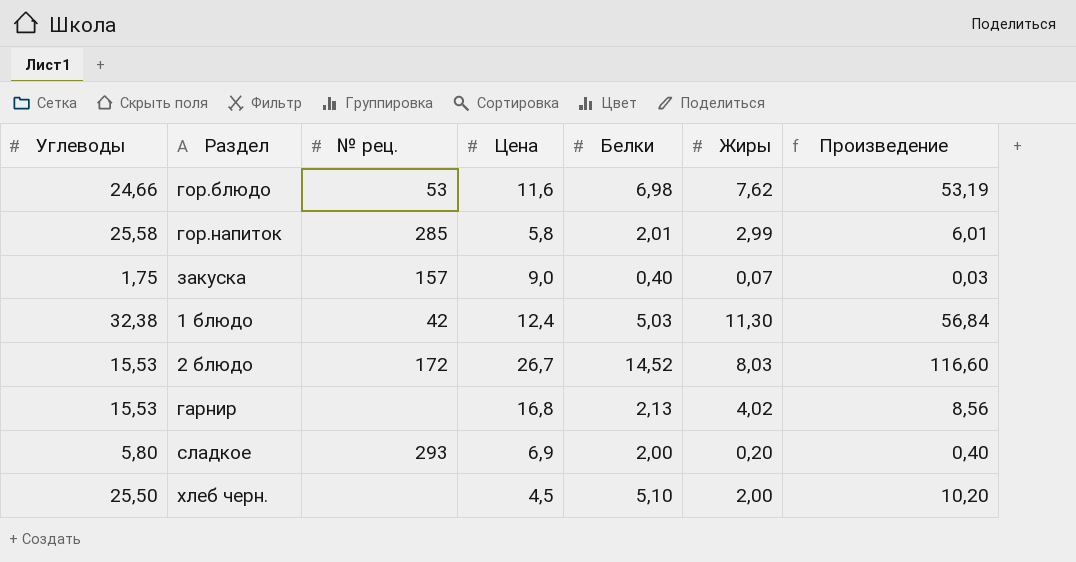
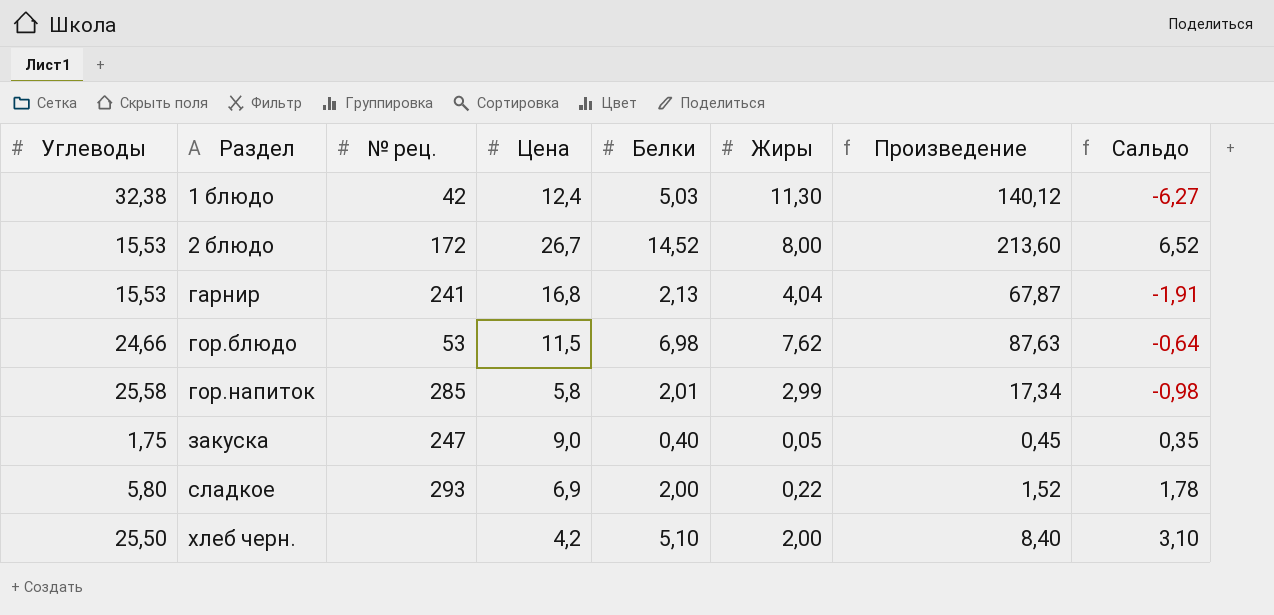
row order: none -> Раздел ascending
column Произведение | formula: [Белки] * [Жиры] -> [Цена] * [Жиры]
column Сальдо | formula: none -> [Белки] - [Жиры]
2 блюдо | Жиры: 8,03 -> 8,00
гарнир | № рец.: none -> 241
гарнир | Жиры: 4,02 -> 4,04
гор.блюдо | Цена: 11,6 -> 11,5
закуска | № рец.: 157 -> 247
закуска | Жиры: 0,07 -> 0,05
сладкое | Жиры: 0,20 -> 0,22
хлеб черн. | Цена: 4,5 -> 4,2

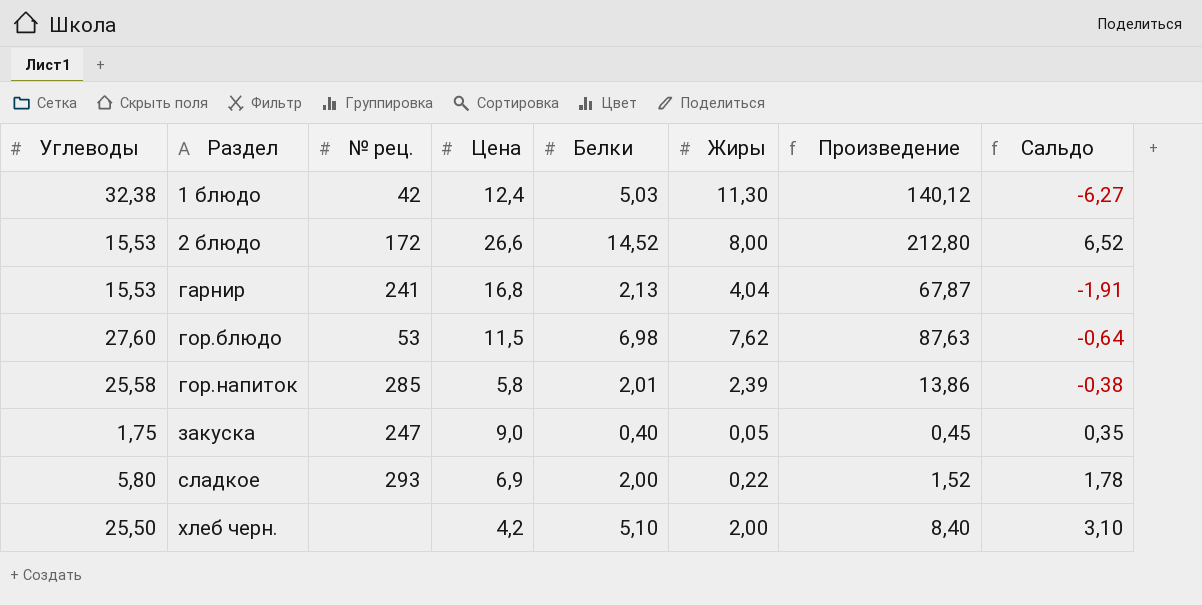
2 блюдо | Цена: 26,7 -> 26,6
2 блюдо | Произведение: 213,60 -> 212,80
гор.блюдо | Углеводы: 24,66 -> 27,60
гор.напиток | Жиры: 2,99 -> 2,39
гор.напиток | Произведение: 17,34 -> 13,86
гор.напиток | Сальдо: -0,98 -> -0,38

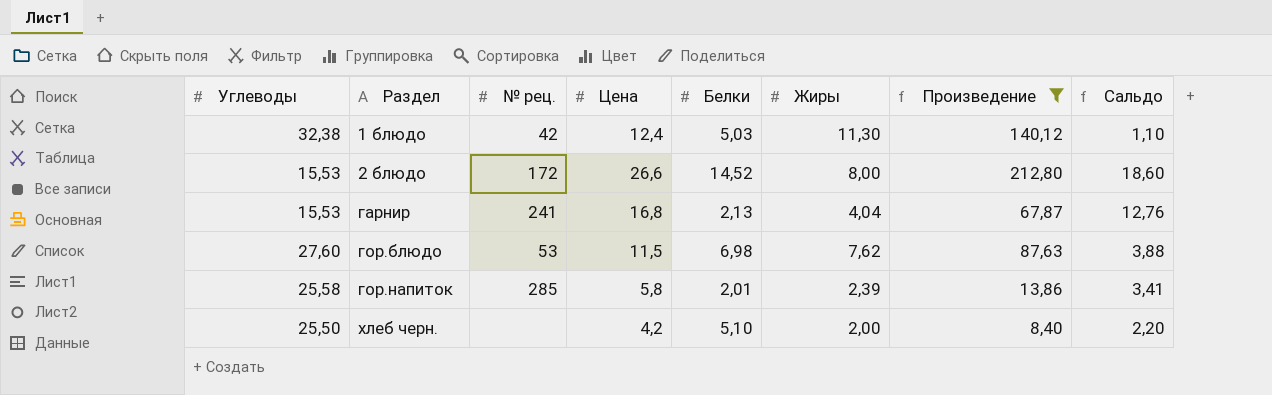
filter: none -> Произведение >= 8,40
column Сальдо | formula: [Белки] - [Жиры] -> [Цена] - [Жиры]

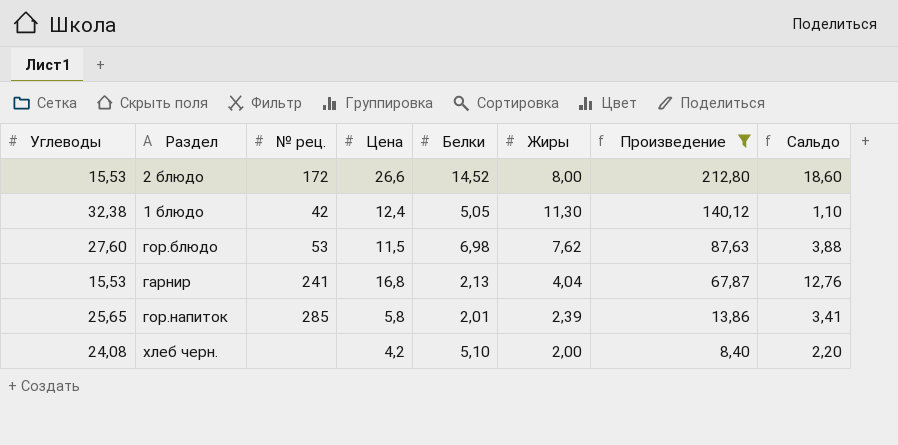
row order: Раздел ascending -> Произведение descending
1 блюдо | Белки: 5,03 -> 5,05
гор.напиток | Углеводы: 25,58 -> 25,65
хлеб черн. | Углеводы: 25,50 -> 24,08

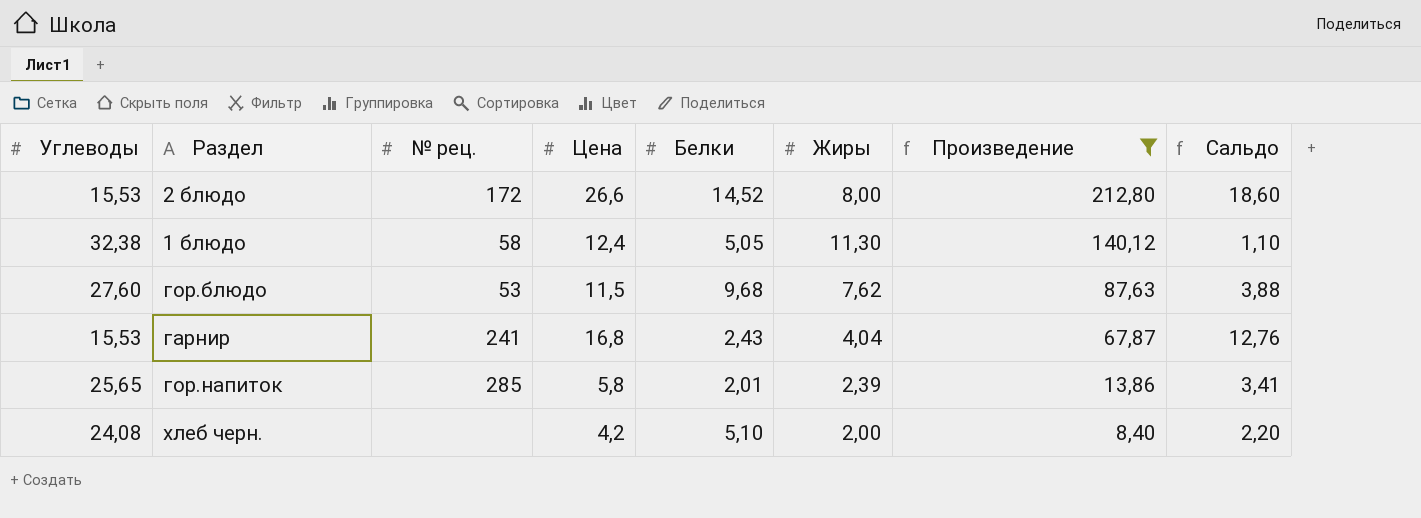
1 блюдо | № рец.: 42 -> 58
гор.блюдо | Белки: 6,98 -> 9,68
гарнир | Белки: 2,13 -> 2,43

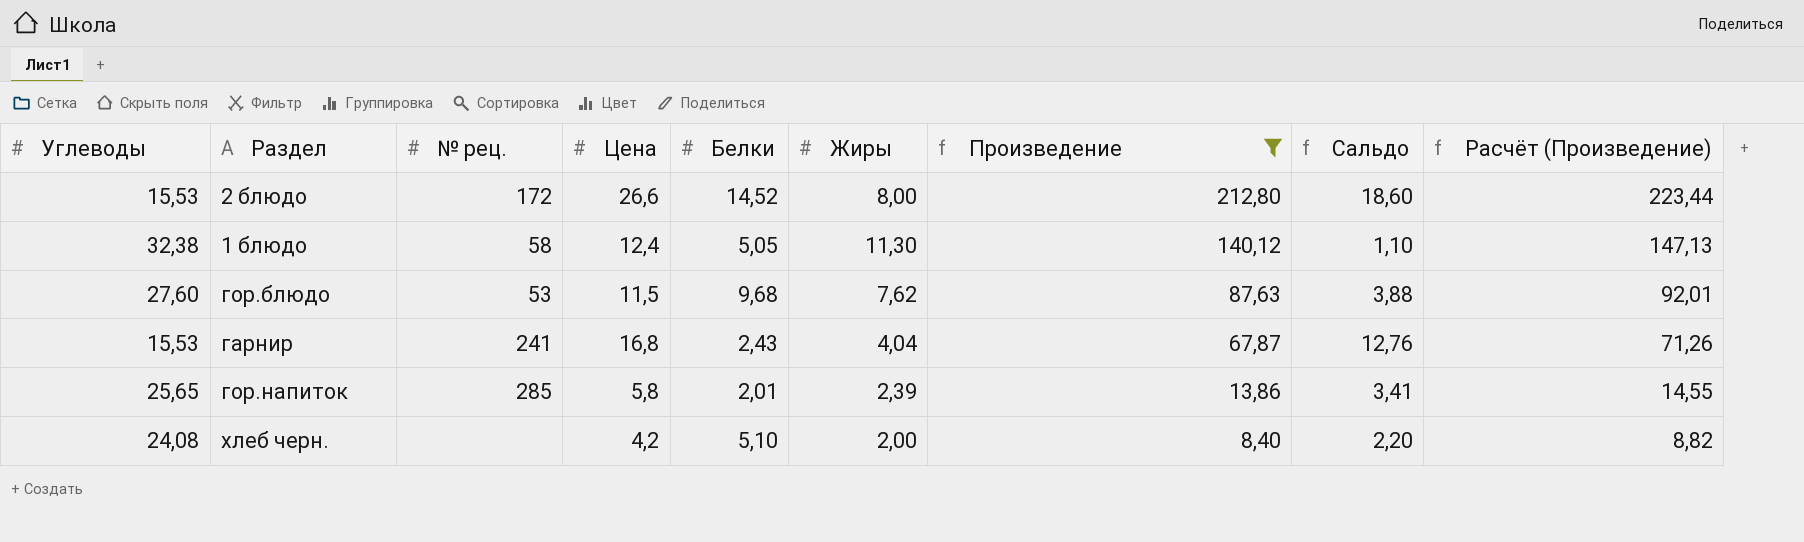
column Расчёт (Произведение) | formula: none -> [Произведение] * 1,05

